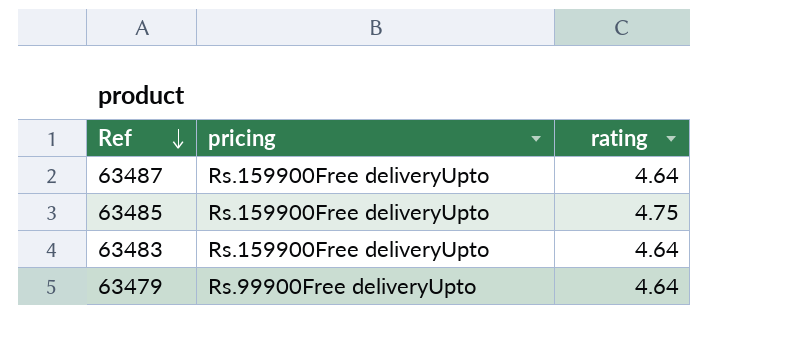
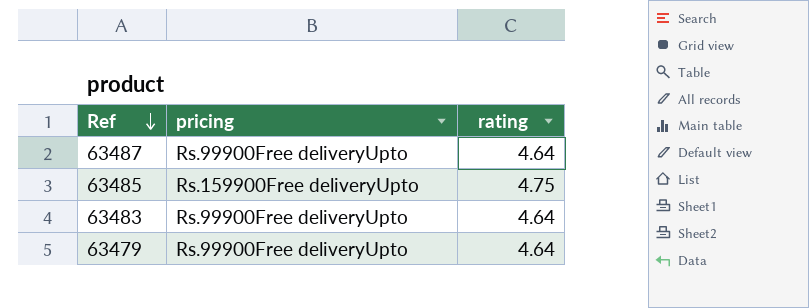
63487 | pricing: Rs.159900Free deliveryUpto -> Rs.99900Free deliveryUpto
63483 | pricing: Rs.159900Free deliveryUpto -> Rs.99900Free deliveryUpto

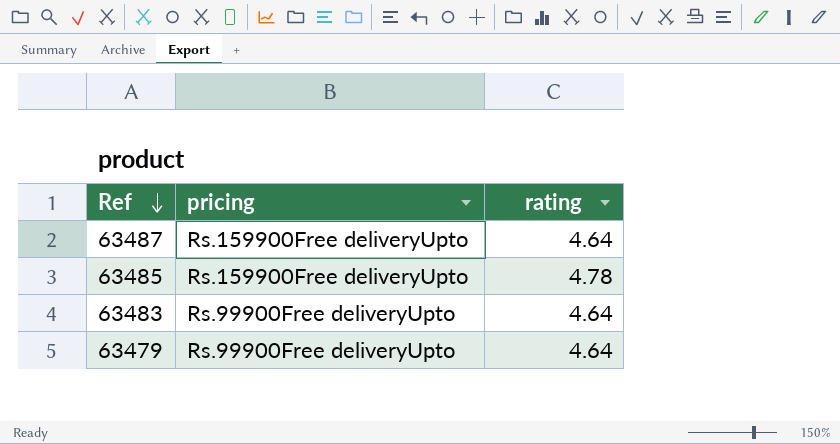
63487 | pricing: Rs.99900Free deliveryUpto -> Rs.159900Free deliveryUpto
63485 | rating: 4.75 -> 4.78

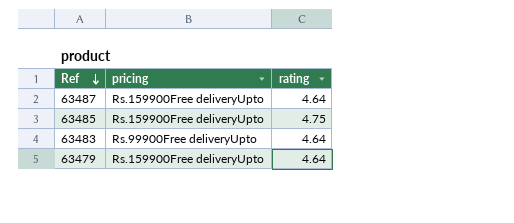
63485 | rating: 4.78 -> 4.75
63479 | pricing: Rs.99900Free deliveryUpto -> Rs.159900Free deliveryUpto

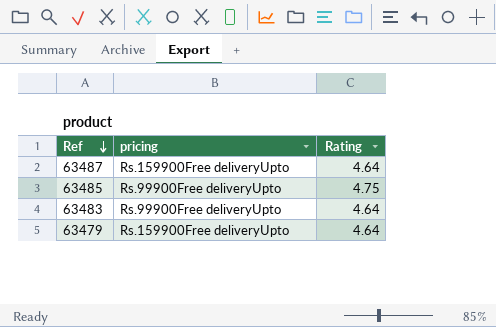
column name: rating -> Rating
63485 | pricing: Rs.159900Free deliveryUpto -> Rs.99900Free deliveryUpto

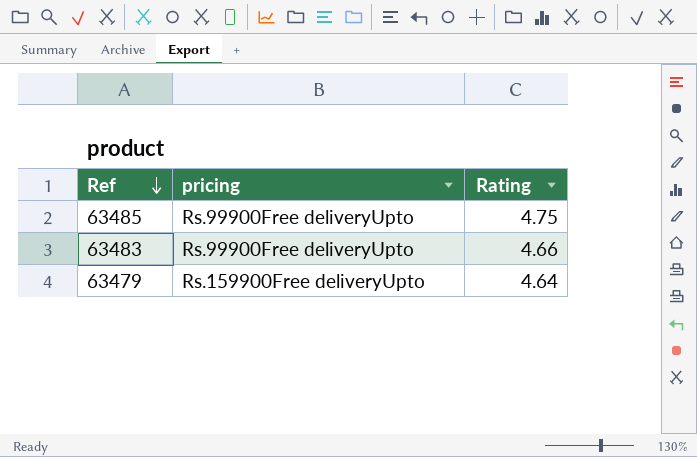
row 63487: Rs.159900Free deliveryUpto | 4.64 -> none
63483 | Rating: 4.64 -> 4.66

